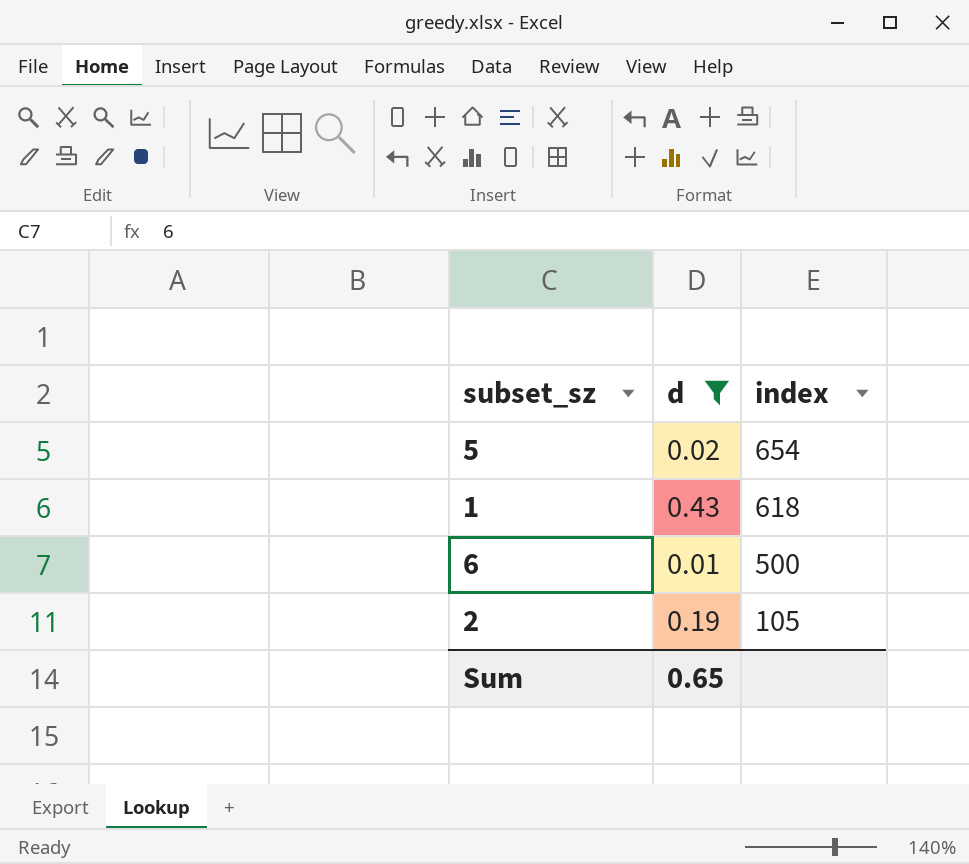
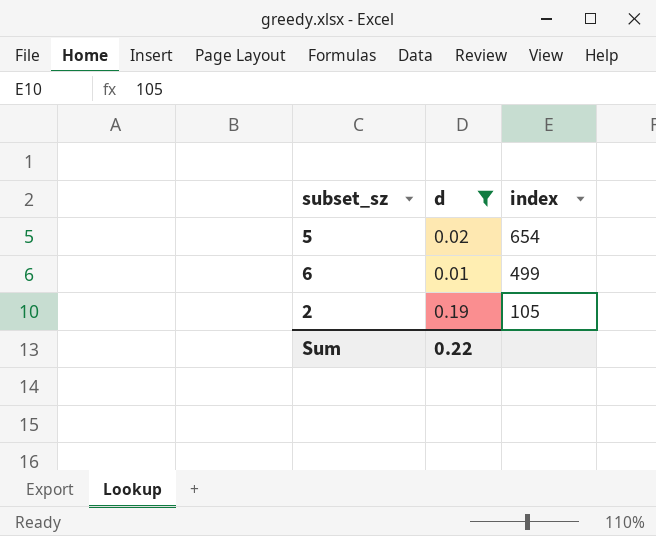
row 1: 0.43 | 618 -> none
6 | index: 500 -> 499
Sum | d: 0.65 -> 0.22

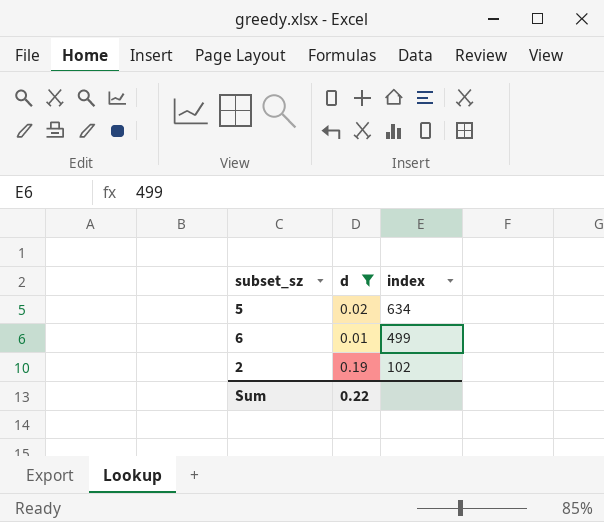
5 | index: 654 -> 634
2 | index: 105 -> 102

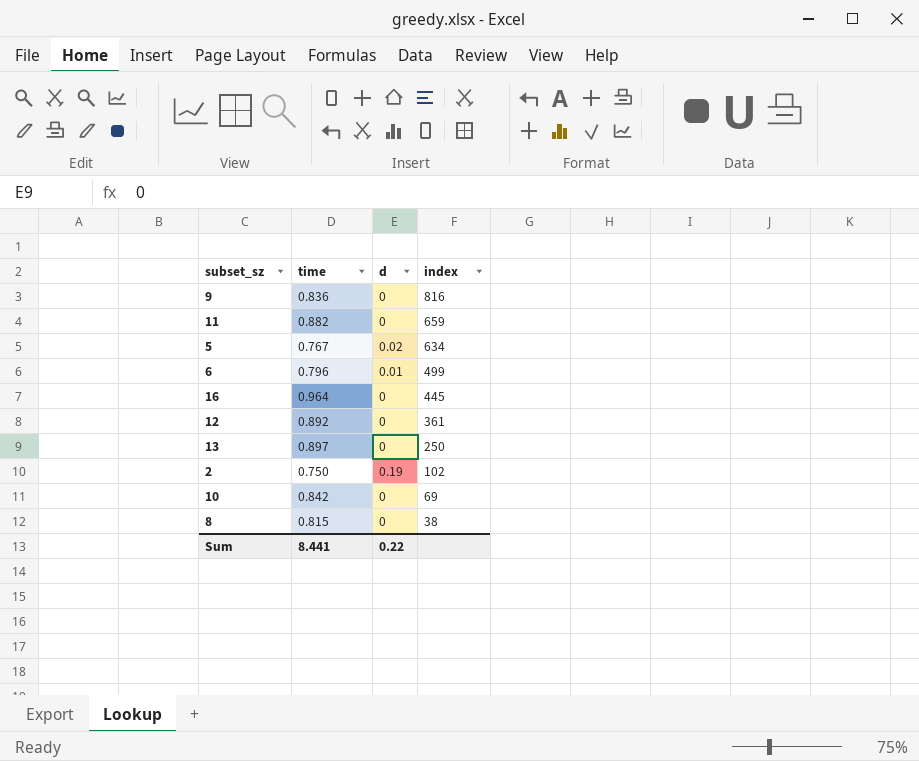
filter: d != 0 -> none
column time | position: none -> 2

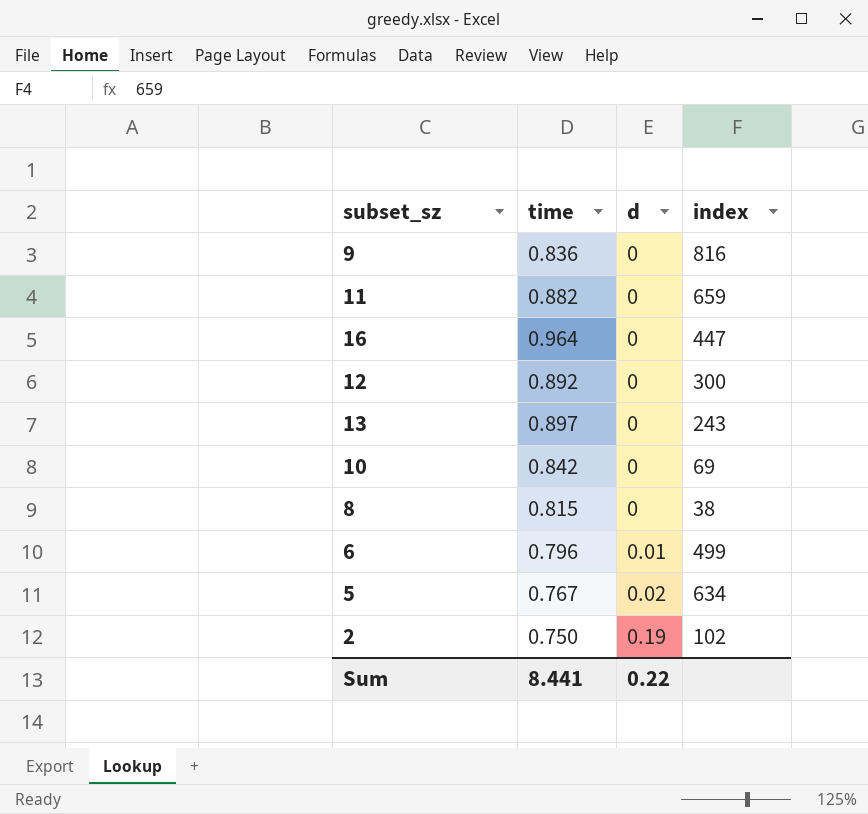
row order: index descending -> d ascending
16 | index: 445 -> 447
12 | index: 361 -> 300
13 | index: 250 -> 243

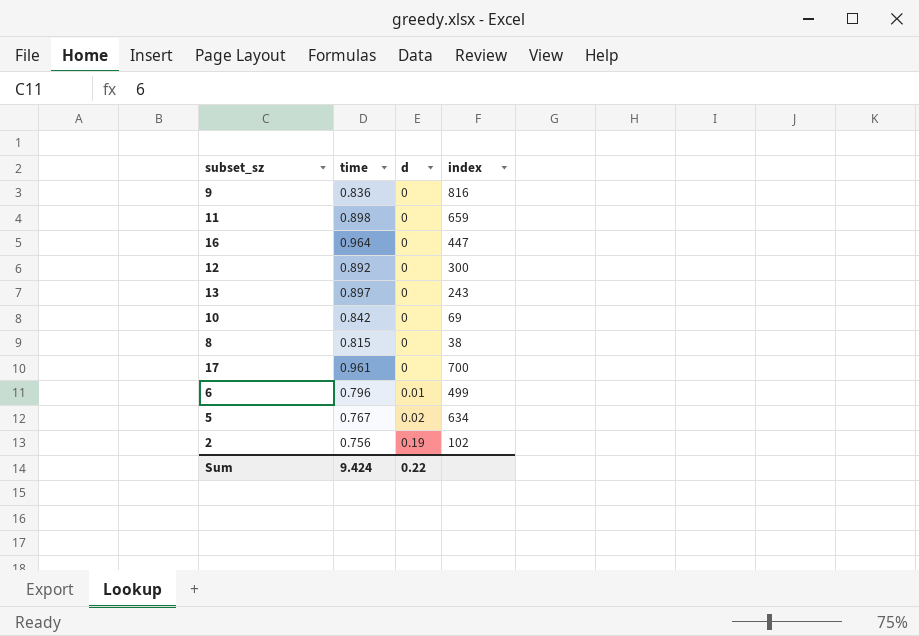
11 | time: 0.882 -> 0.898
row 17: none -> 0.961 | 0 | 700
2 | time: 0.750 -> 0.756
Sum | time: 8.441 -> 9.424

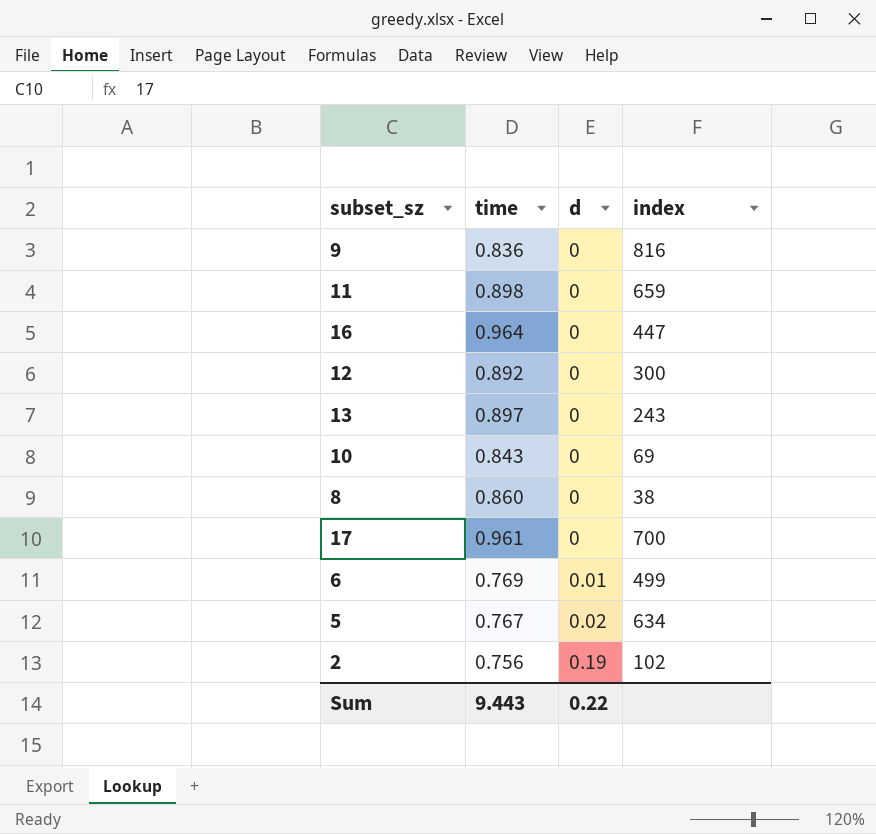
10 | time: 0.842 -> 0.843
8 | time: 0.815 -> 0.860
6 | time: 0.796 -> 0.769
Sum | time: 9.424 -> 9.443

